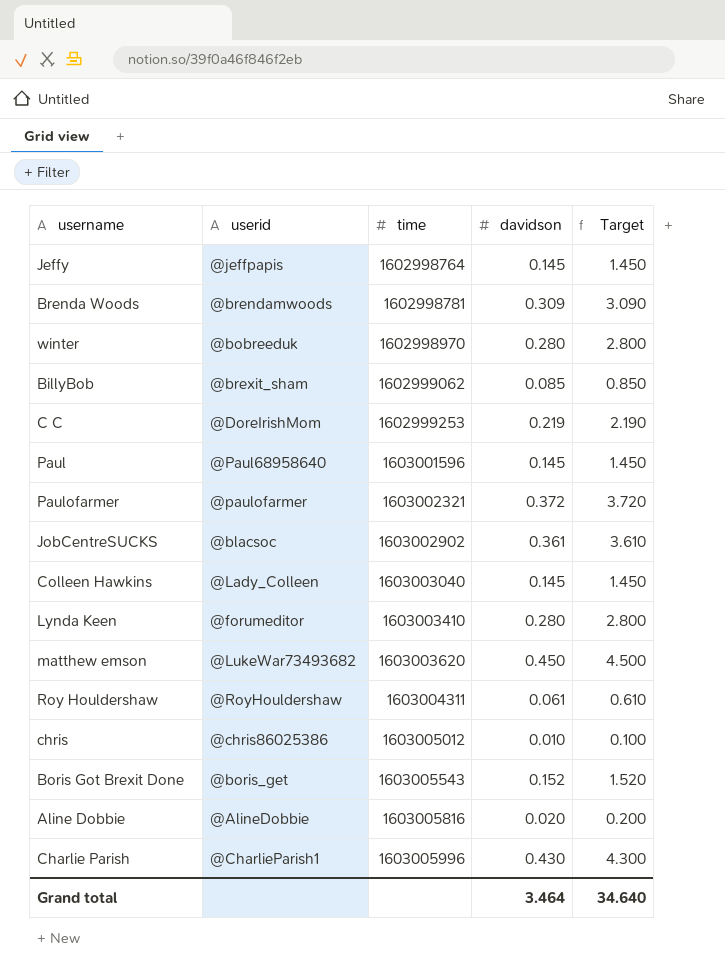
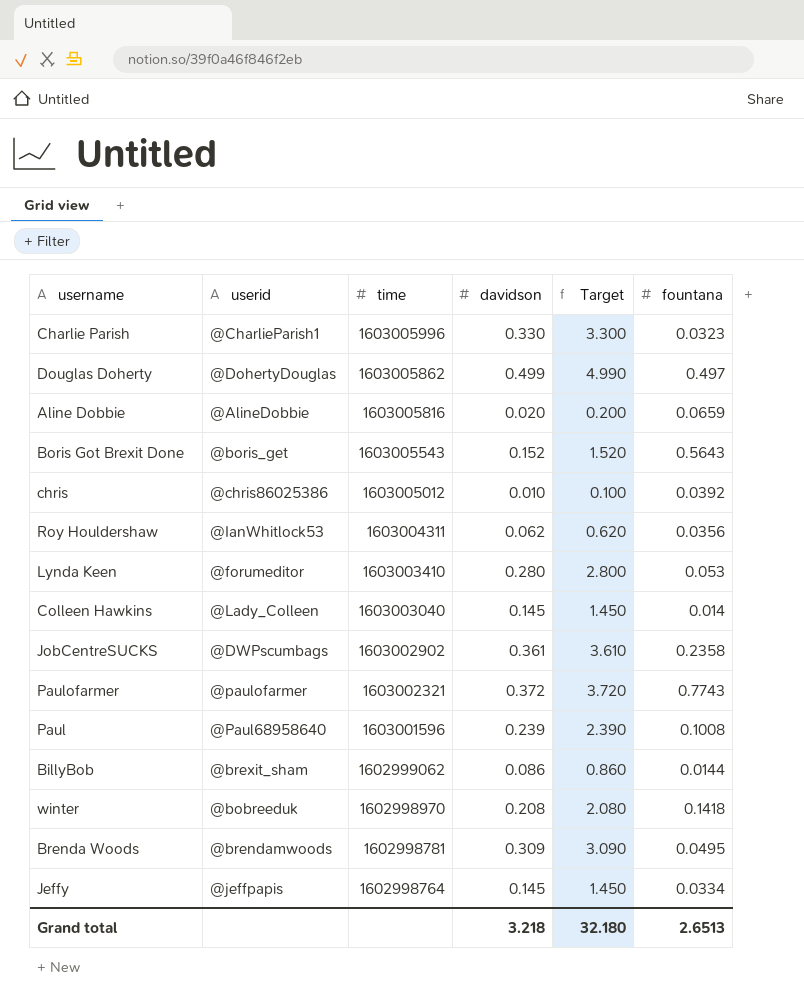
row order: time ascending -> time descending
column fountana | position: none -> 6
row C C: @DoreIrishMom | 1602999253 | 0.219 | 2.190 -> none
row matthew emson: @LukeWar73493682 | 1603003620 | 0.450 | 4.500 -> none
Charlie Parish | davidson: 0.430 -> 0.330
Charlie Parish | Target: 4.300 -> 3.300
row Douglas Doherty: none -> @DohertyDouglas | 1603005862 | 0.499 | 4.990 | 0.497
Roy Houldershaw | userid: @RoyHouldershaw -> @IanWhitlock53
Roy Houldershaw | davidson: 0.061 -> 0.062
Roy Houldershaw | Target: 0.610 -> 0.620
JobCentreSUCKS | userid: @blacsoc -> @DWPscumbags
Paul | davidson: 0.145 -> 0.239
Paul | Target: 1.450 -> 2.390
BillyBob | davidson: 0.085 -> 0.086
BillyBob | Target: 0.850 -> 0.860
winter | davidson: 0.280 -> 0.208
winter | Target: 2.800 -> 2.080
Grand total | davidson: 3.464 -> 3.218
Grand total | Target: 34.640 -> 32.180

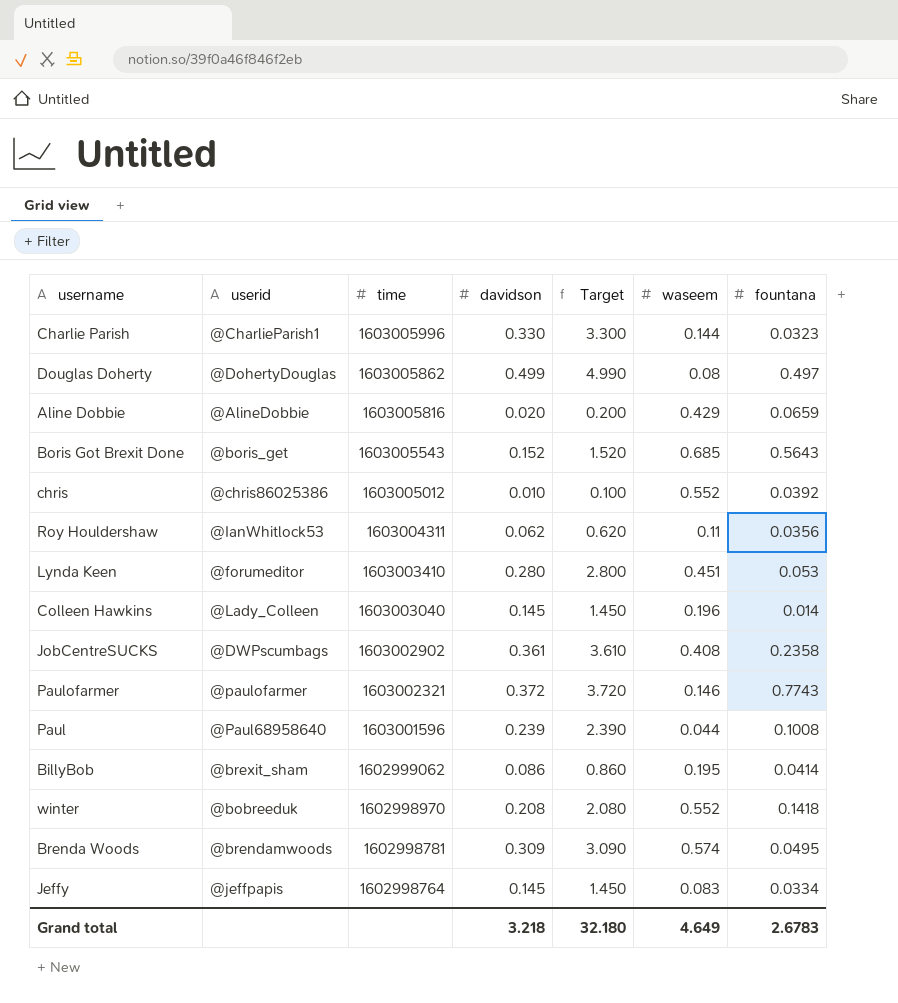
column waseem | position: none -> 6
BillyBob | fountana: 0.0144 -> 0.0414
Grand total | fountana: 2.6513 -> 2.6783

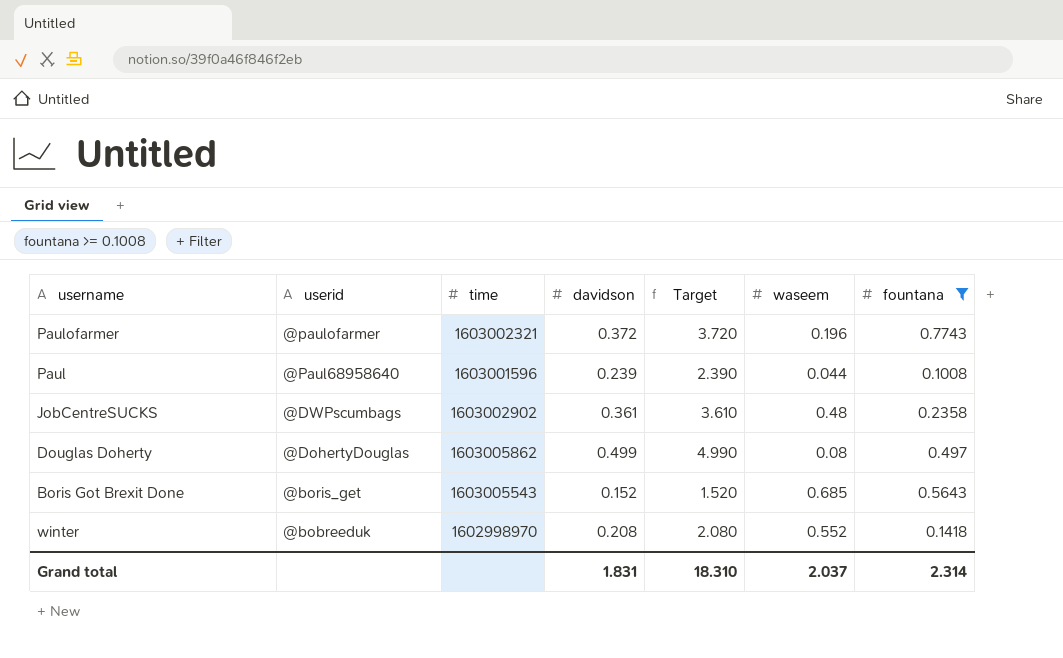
filter: none -> fountana >= 0.1008
row order: time descending -> userid descending
Paulofarmer | waseem: 0.146 -> 0.196
JobCentreSUCKS | waseem: 0.408 -> 0.48
Grand total | davidson: 3.218 -> 1.831
Grand total | Target: 32.180 -> 18.310
Grand total | waseem: 4.649 -> 2.037
Grand total | fountana: 2.6783 -> 2.314

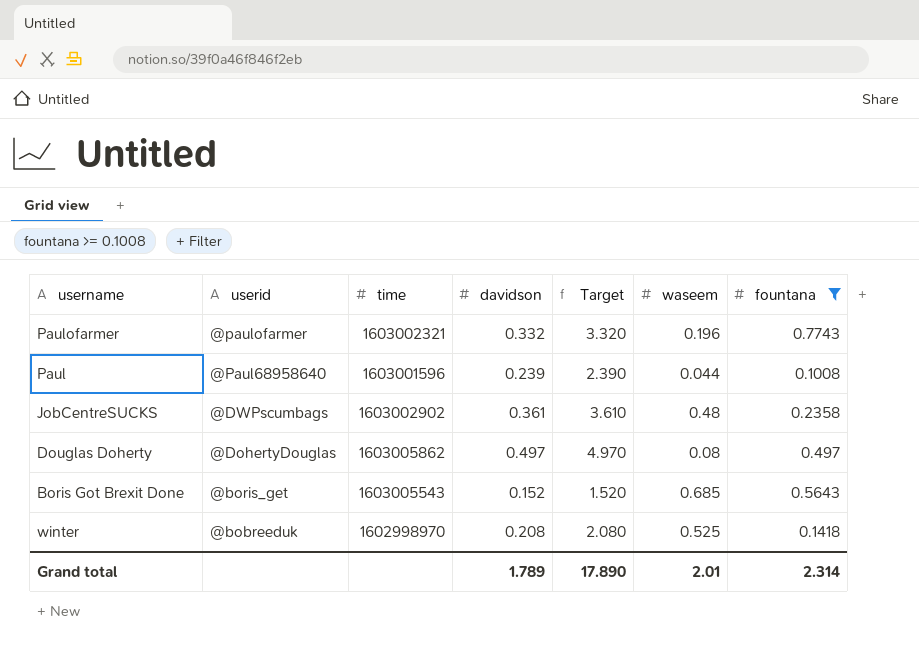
Paulofarmer | davidson: 0.372 -> 0.332
Paulofarmer | Target: 3.720 -> 3.320
Douglas Doherty | davidson: 0.499 -> 0.497
Douglas Doherty | Target: 4.990 -> 4.970
winter | waseem: 0.552 -> 0.525
Grand total | davidson: 1.831 -> 1.789
Grand total | Target: 18.310 -> 17.890
Grand total | waseem: 2.037 -> 2.01

